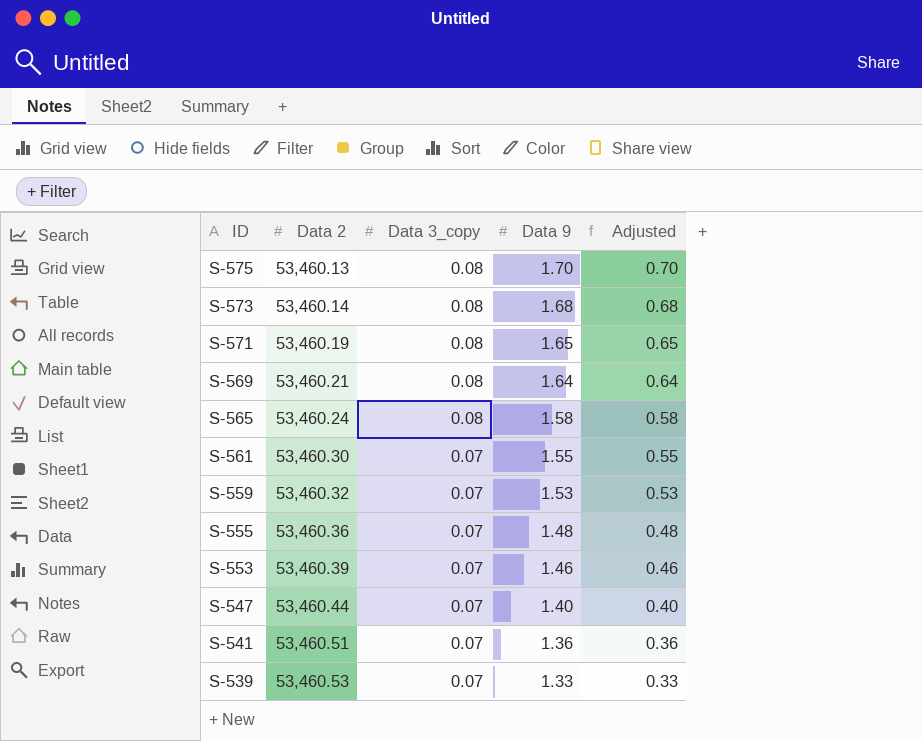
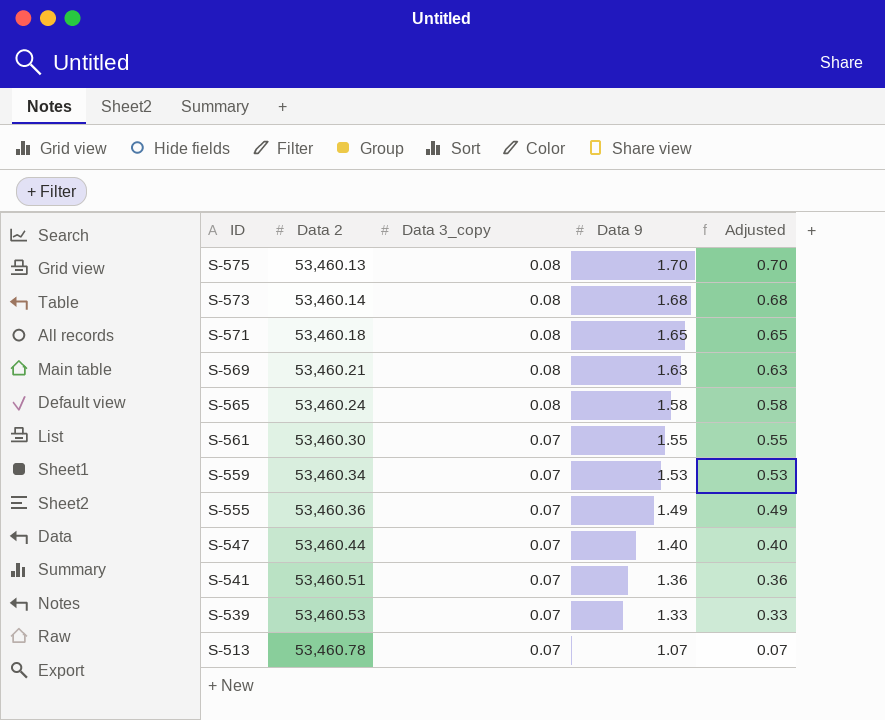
row S-553: 53,460.39 | 0.07 | 1.46 | 0.46 -> none
S-571 | Data 2: 53,460.19 -> 53,460.18
S-569 | Data 9: 1.64 -> 1.63
S-569 | Adjusted: 0.64 -> 0.63
S-559 | Data 2: 53,460.32 -> 53,460.34
S-555 | Data 9: 1.48 -> 1.49
S-555 | Adjusted: 0.48 -> 0.49
row S-513: none -> 53,460.78 | 0.07 | 1.07 | 0.07

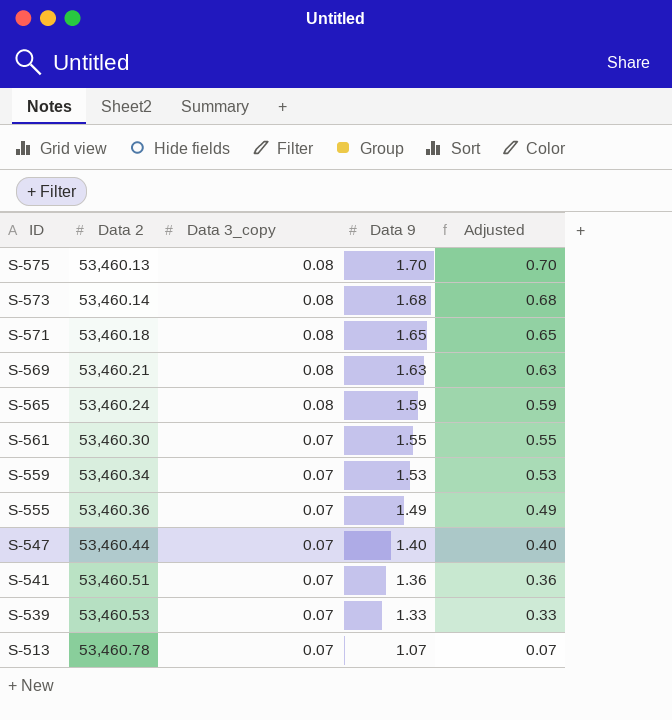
S-565 | Data 9: 1.58 -> 1.59
S-565 | Adjusted: 0.58 -> 0.59

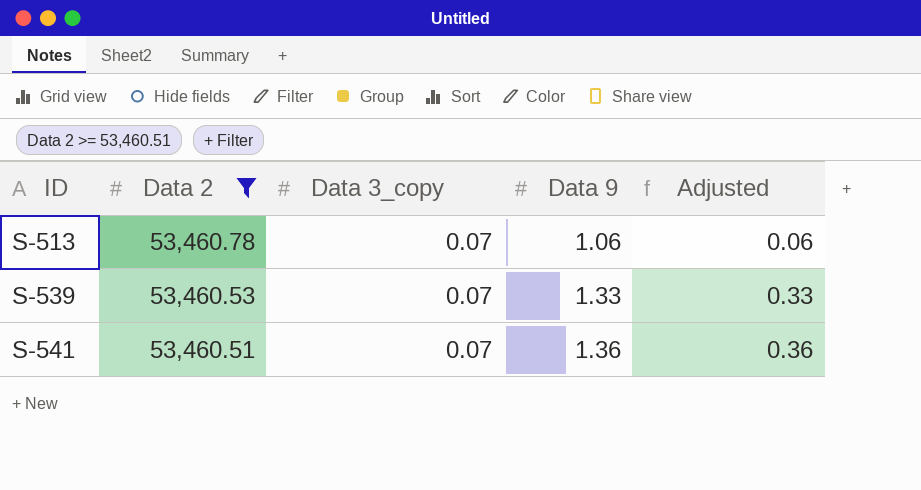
filter: none -> Data 2 >= 53,460.51
row order: ID descending -> ID ascending
S-513 | Data 9: 1.07 -> 1.06
S-513 | Adjusted: 0.07 -> 0.06

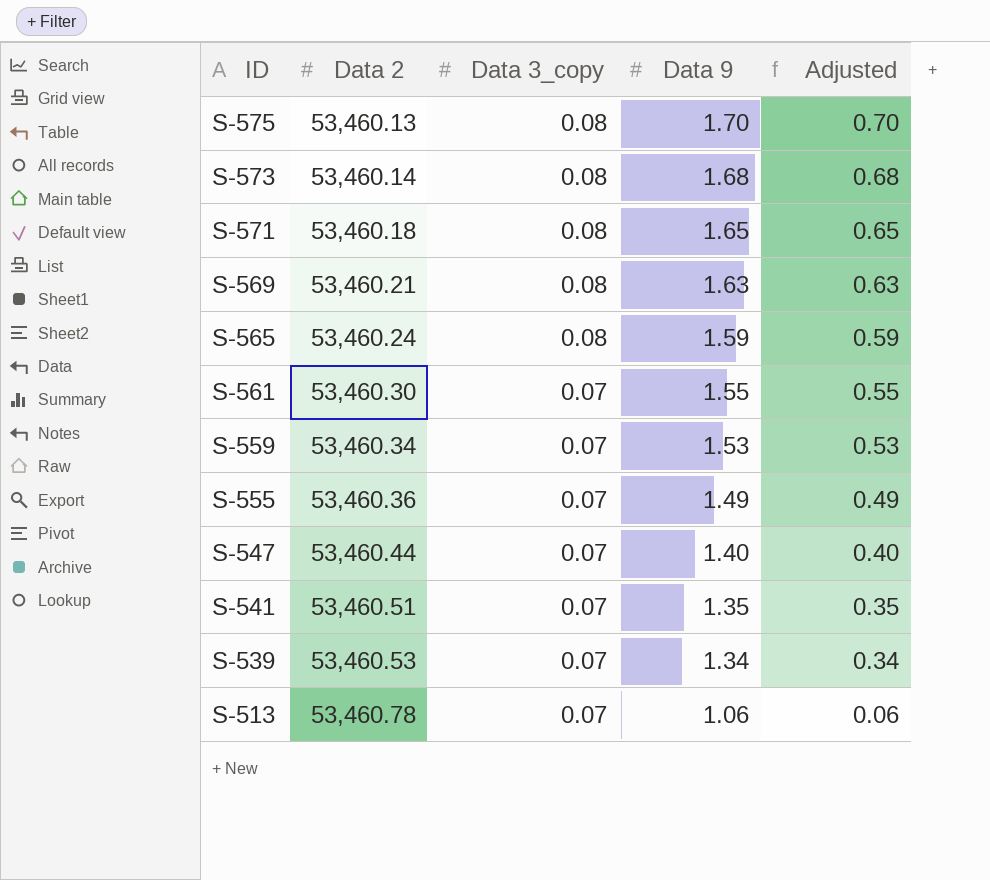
filter: Data 2 >= 53,460.51 -> none
row order: ID ascending -> ID descending
S-541 | Data 9: 1.36 -> 1.35
S-541 | Adjusted: 0.36 -> 0.35
S-539 | Data 9: 1.33 -> 1.34
S-539 | Adjusted: 0.33 -> 0.34

